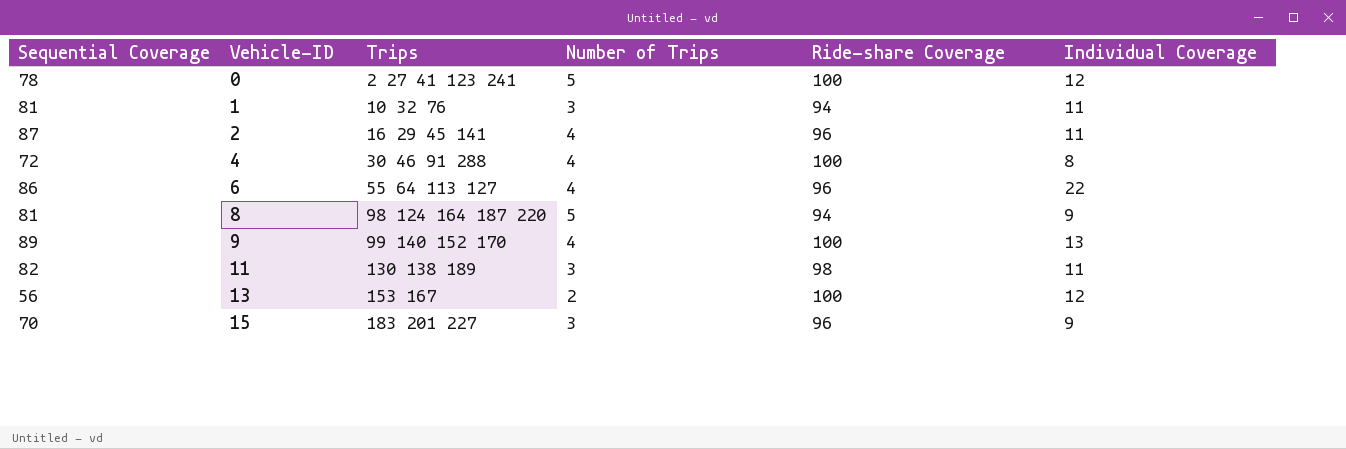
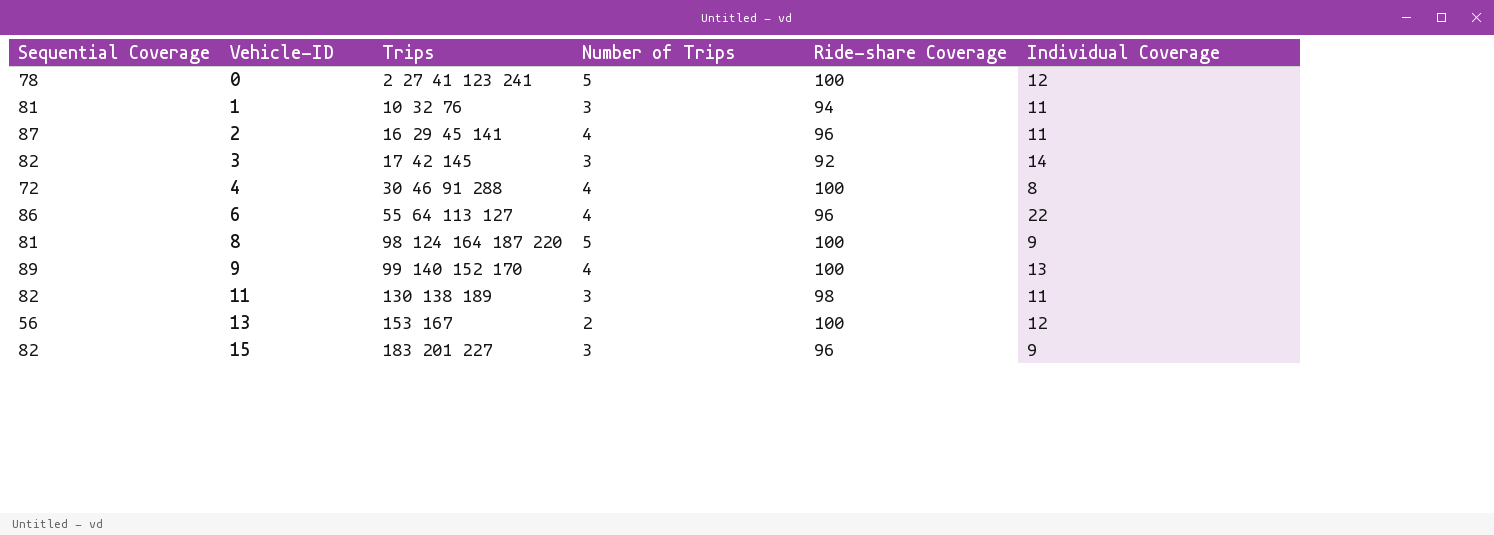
row 3: none -> 82 | 17 42 145 | 3 | 92 | 14
8 | Ride-share Coverage: 94 -> 100
15 | Sequential Coverage: 70 -> 82

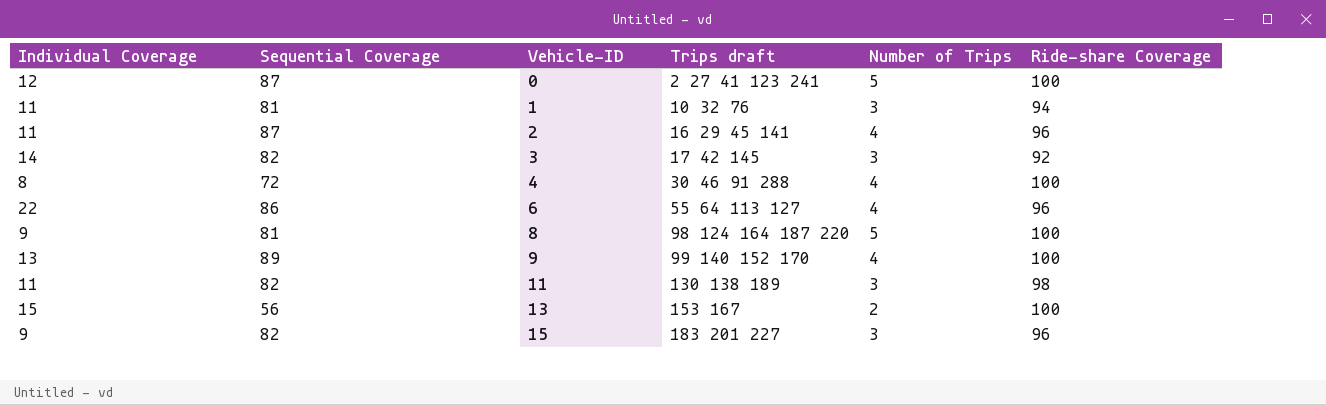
column Individual Coverage | position: 6 -> 1
column name: Trips -> Trips draft
0 | Sequential Coverage: 78 -> 87
13 | Individual Coverage: 12 -> 15

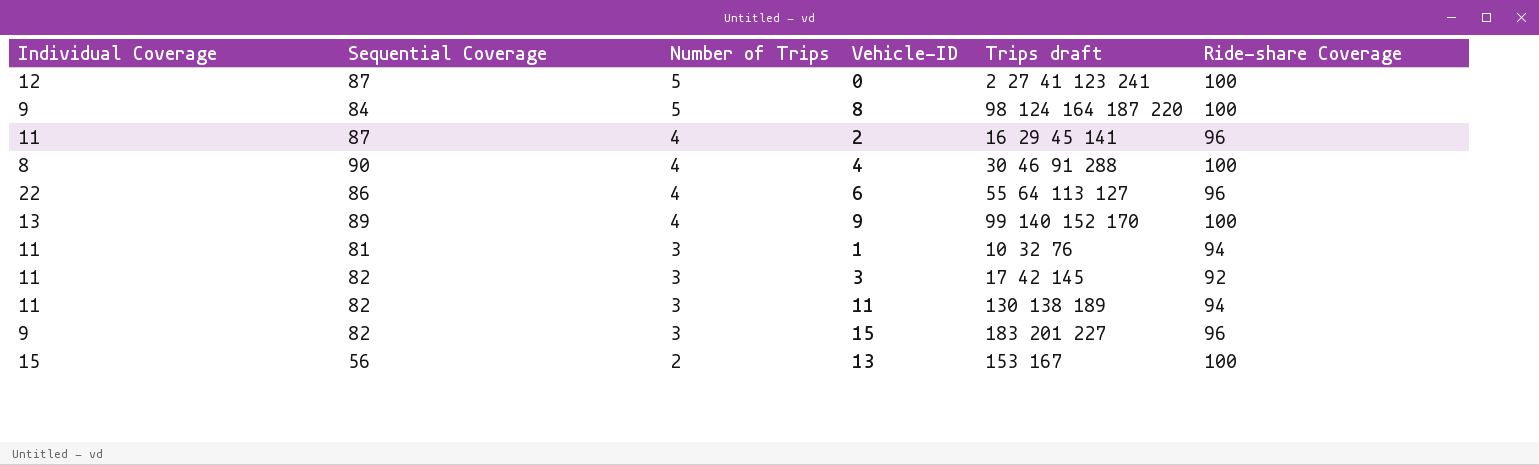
row order: Vehicle-ID ascending -> Number of Trips descending
column Number of Trips | position: 5 -> 3
8 | Sequential Coverage: 81 -> 84
4 | Sequential Coverage: 72 -> 90
3 | Individual Coverage: 14 -> 11
11 | Ride-share Coverage: 98 -> 94

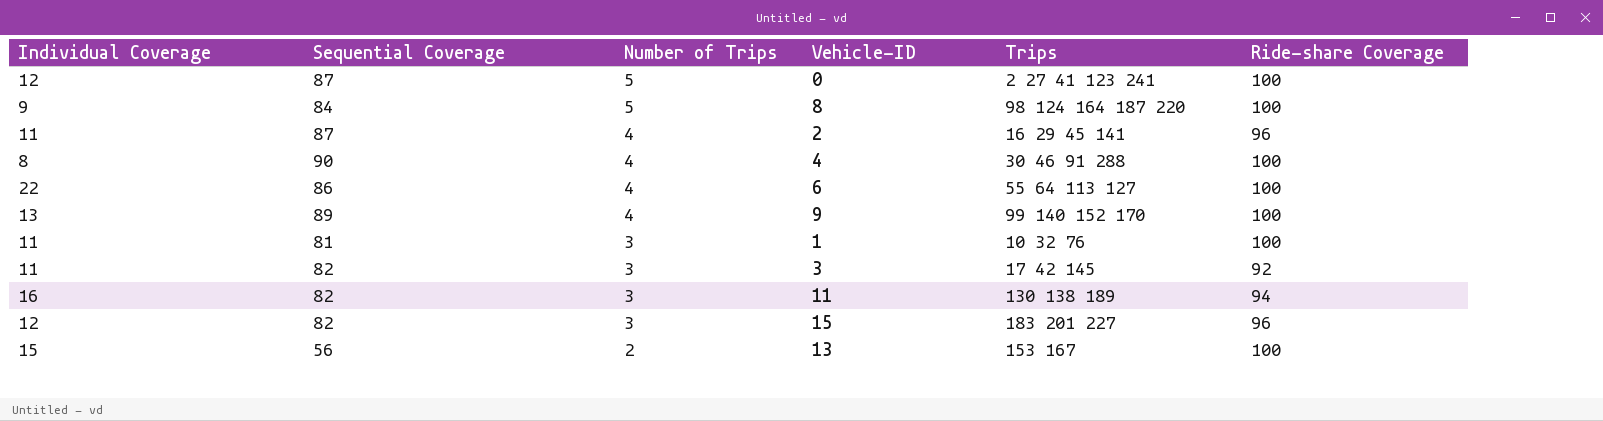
column name: Trips draft -> Trips
6 | Ride-share Coverage: 96 -> 100
1 | Ride-share Coverage: 94 -> 100
11 | Individual Coverage: 11 -> 16
15 | Individual Coverage: 9 -> 12

